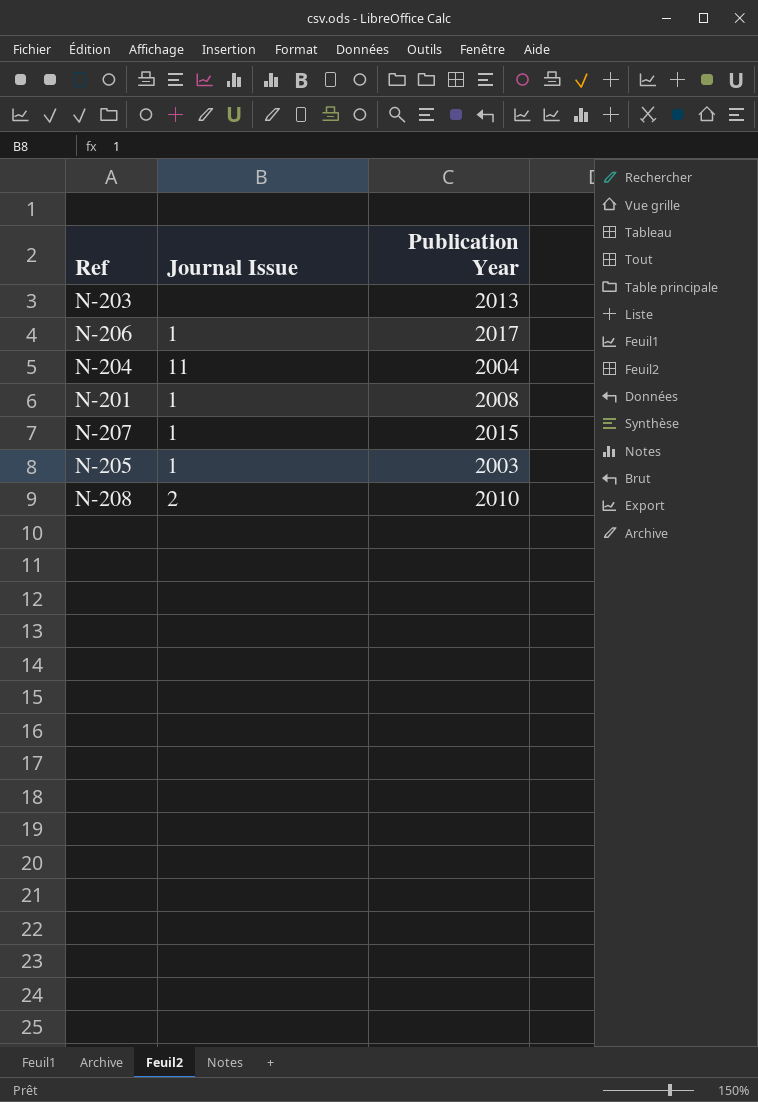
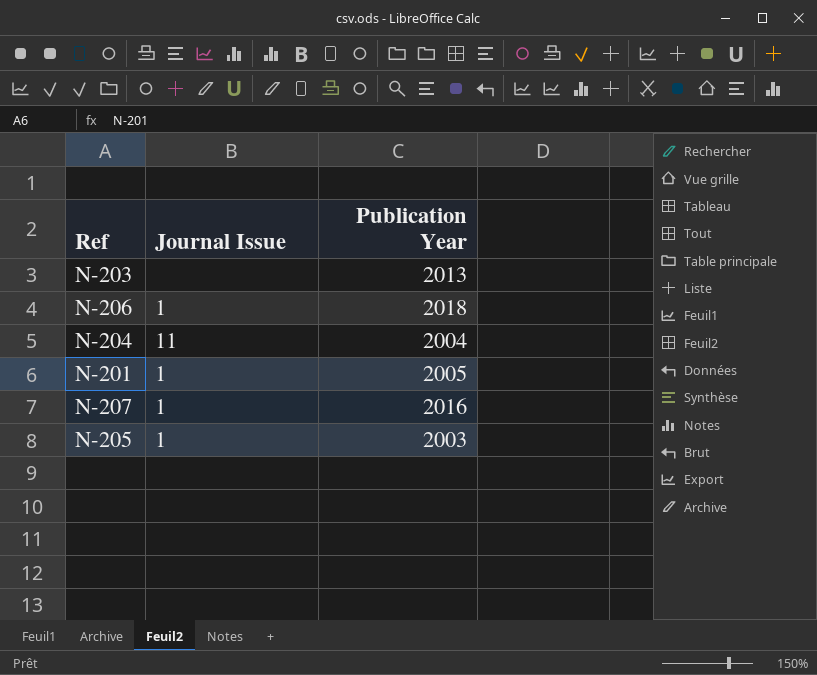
row N-208: 2 | 2010 -> none
N-206 | Publication Year: 2017 -> 2018
N-201 | Publication Year: 2008 -> 2005
N-207 | Publication Year: 2015 -> 2016

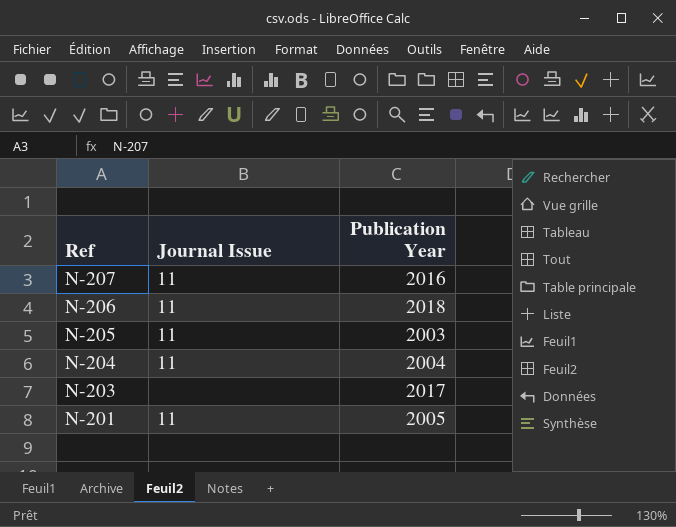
row order: none -> Ref descending
N-207 | Journal Issue: 1 -> 11
N-206 | Journal Issue: 1 -> 11
N-205 | Journal Issue: 1 -> 11
N-203 | Publication Year: 2013 -> 2017
N-201 | Journal Issue: 1 -> 11

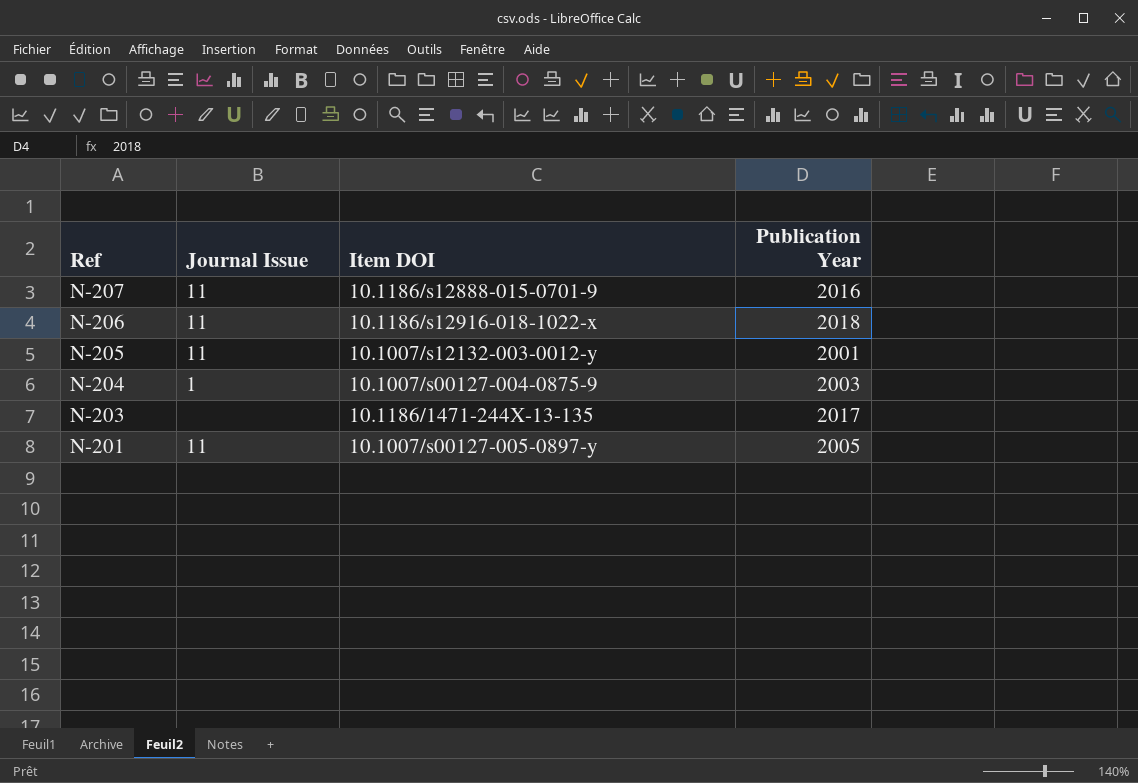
column Item DOI | position: none -> 3
N-205 | Publication Year: 2003 -> 2001
N-204 | Journal Issue: 11 -> 1
N-204 | Publication Year: 2004 -> 2003

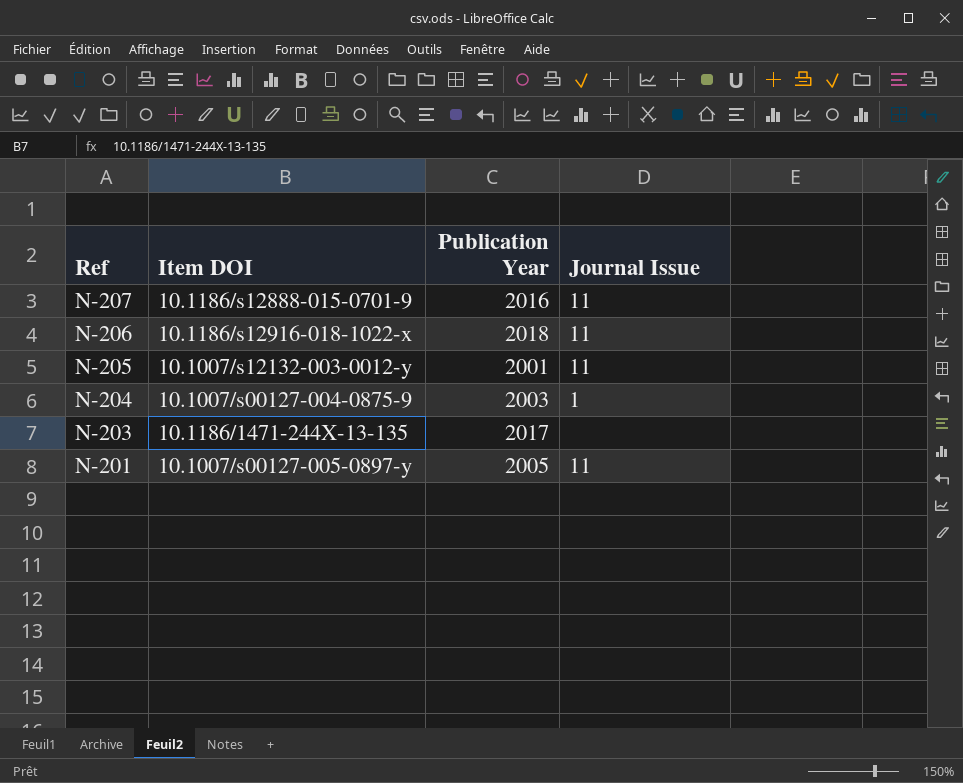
column Journal Issue | position: 2 -> 4

